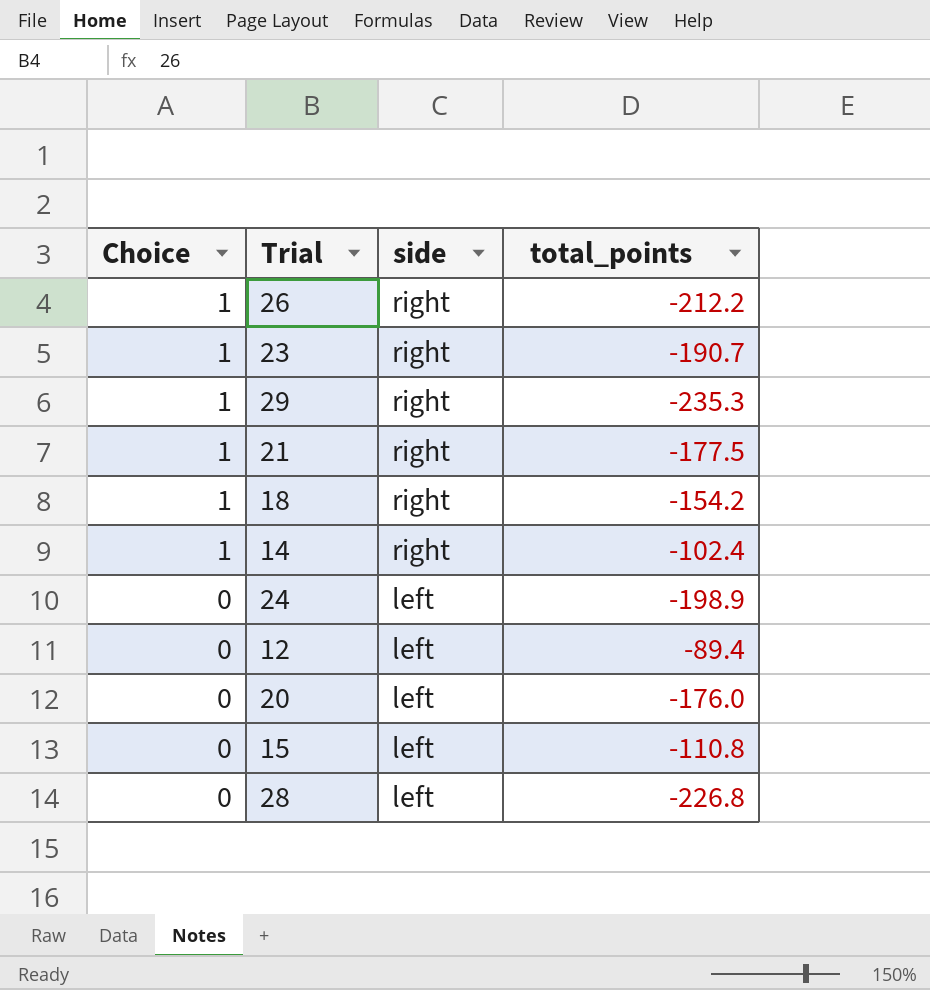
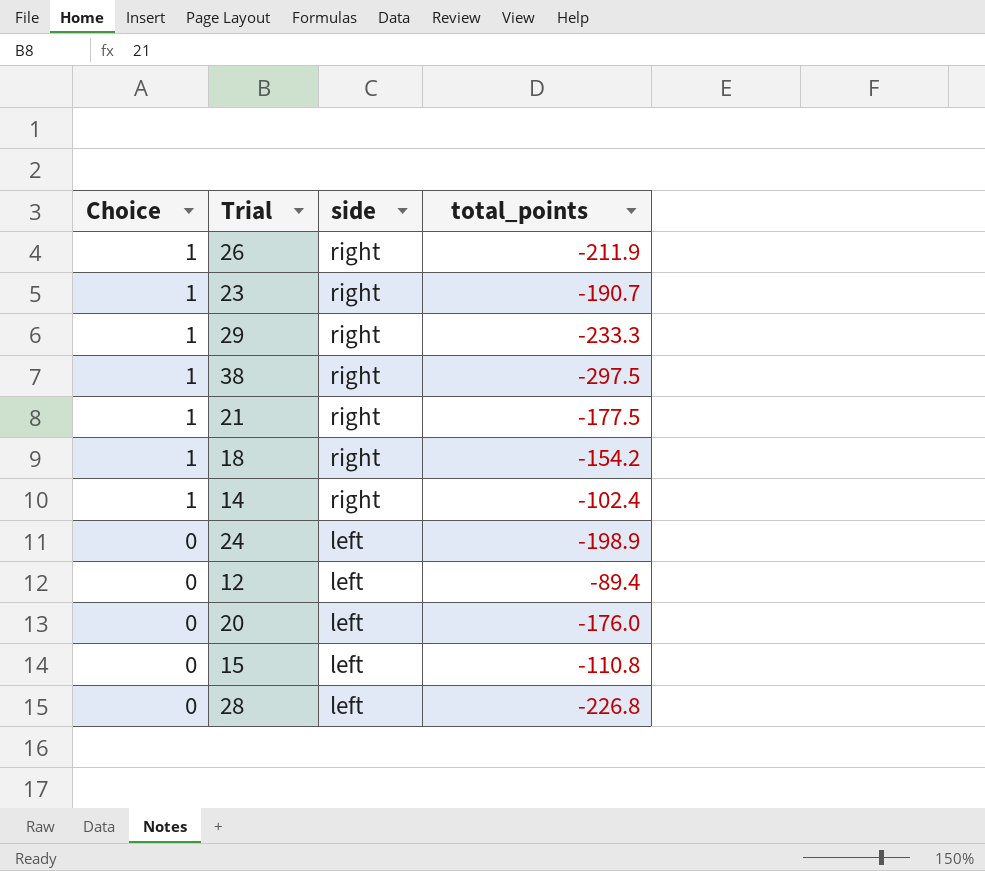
26 | total_points: -212.2 -> -211.9
29 | total_points: -235.3 -> -233.3
row 38: none -> 1 | right | -297.5

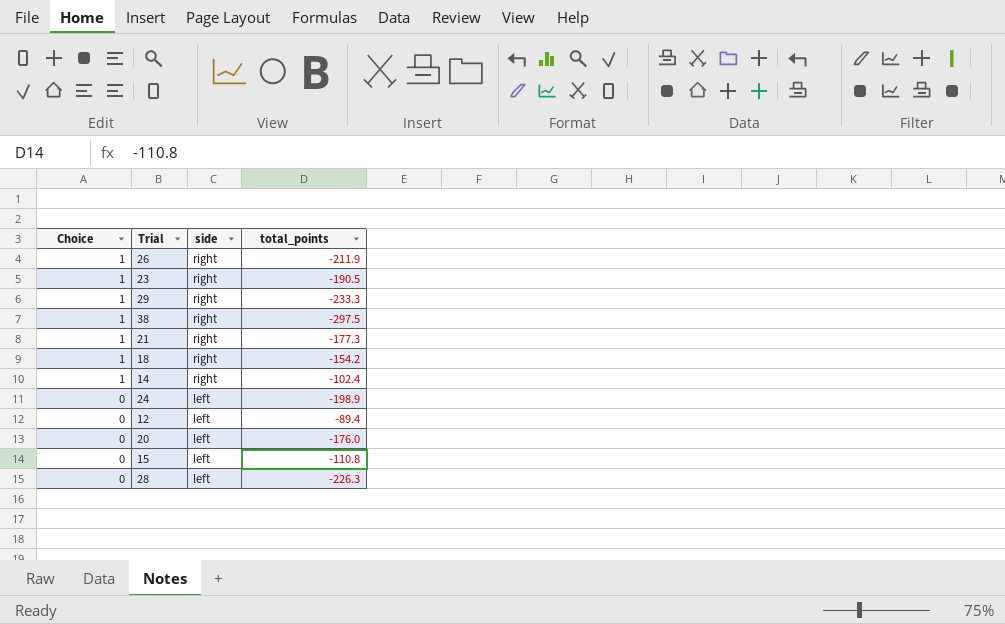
23 | total_points: -190.7 -> -190.5
21 | total_points: -177.5 -> -177.3
28 | total_points: -226.8 -> -226.3

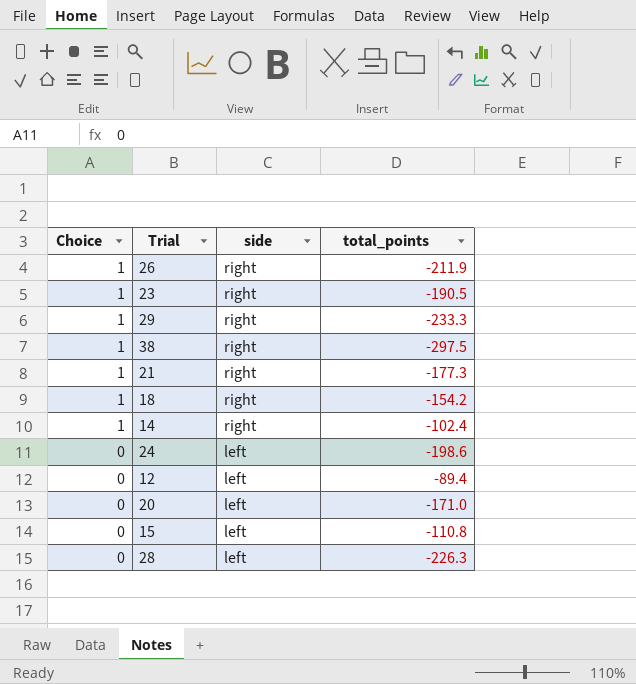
24 | total_points: -198.9 -> -198.6
20 | total_points: -176.0 -> -171.0

